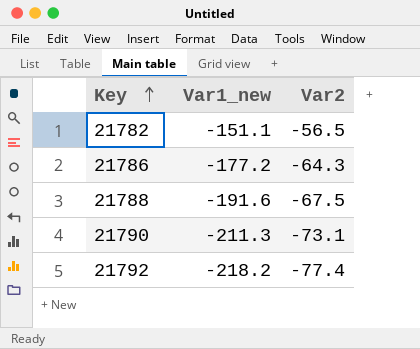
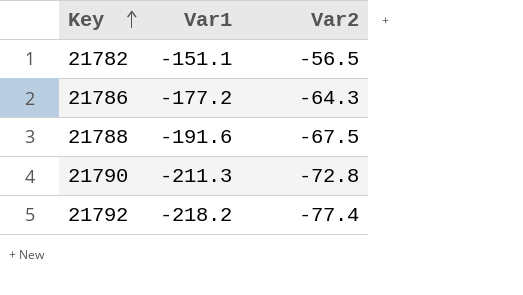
column name: Var1_new -> Var1
21790 | Var2: -73.1 -> -72.8

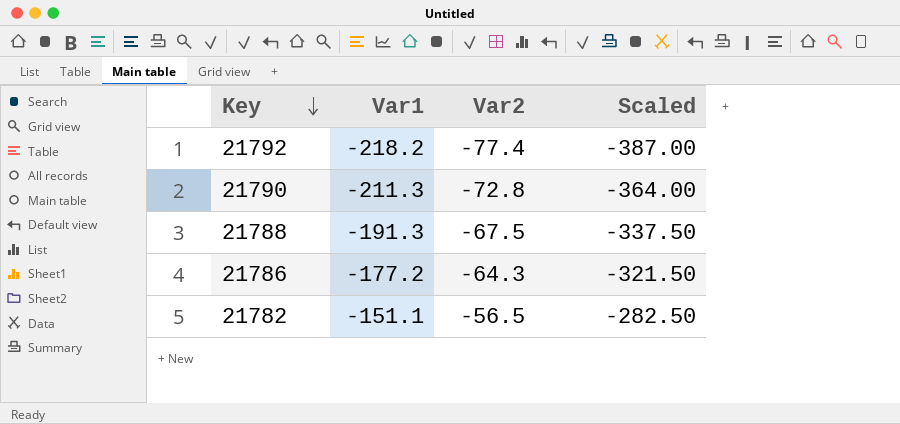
row order: Key ascending -> Key descending
column Scaled | formula: none -> [Var2] * 5
21788 | Var1: -191.6 -> -191.3

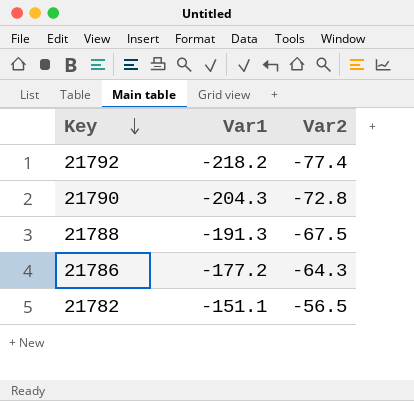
column Scaled | formula: [Var2] * 5 -> none
21790 | Var1: -211.3 -> -204.3

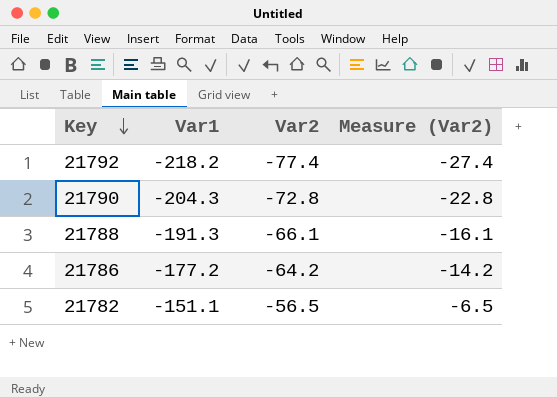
column Measure (Var2) | formula: none -> [Var2] + 50
21788 | Var2: -67.5 -> -66.1
21786 | Var2: -64.3 -> -64.2

